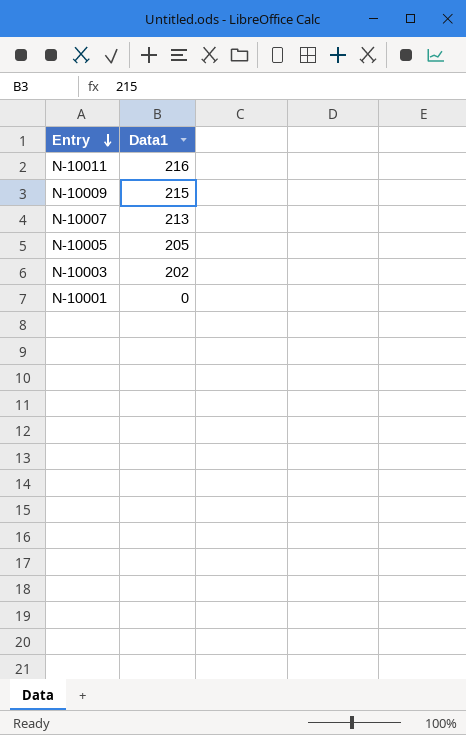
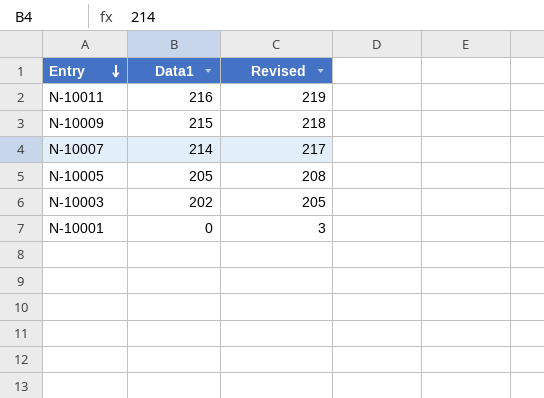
column Revised | formula: none -> [Data1] + 3
N-10007 | Data1: 213 -> 214

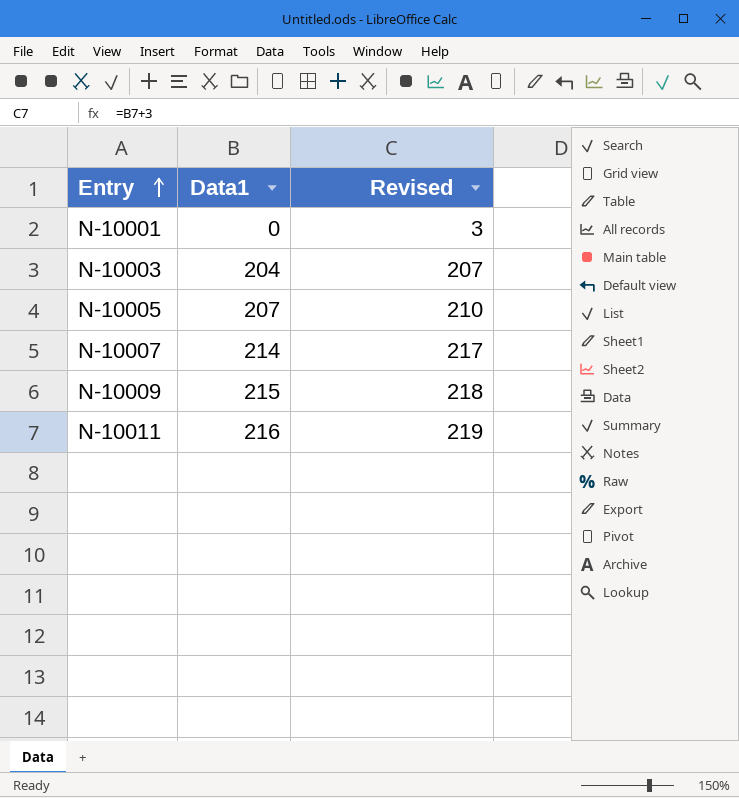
row order: Entry descending -> Entry ascending
N-10003 | Data1: 202 -> 204
N-10003 | Revised: 205 -> 207
N-10005 | Data1: 205 -> 207
N-10005 | Revised: 208 -> 210

